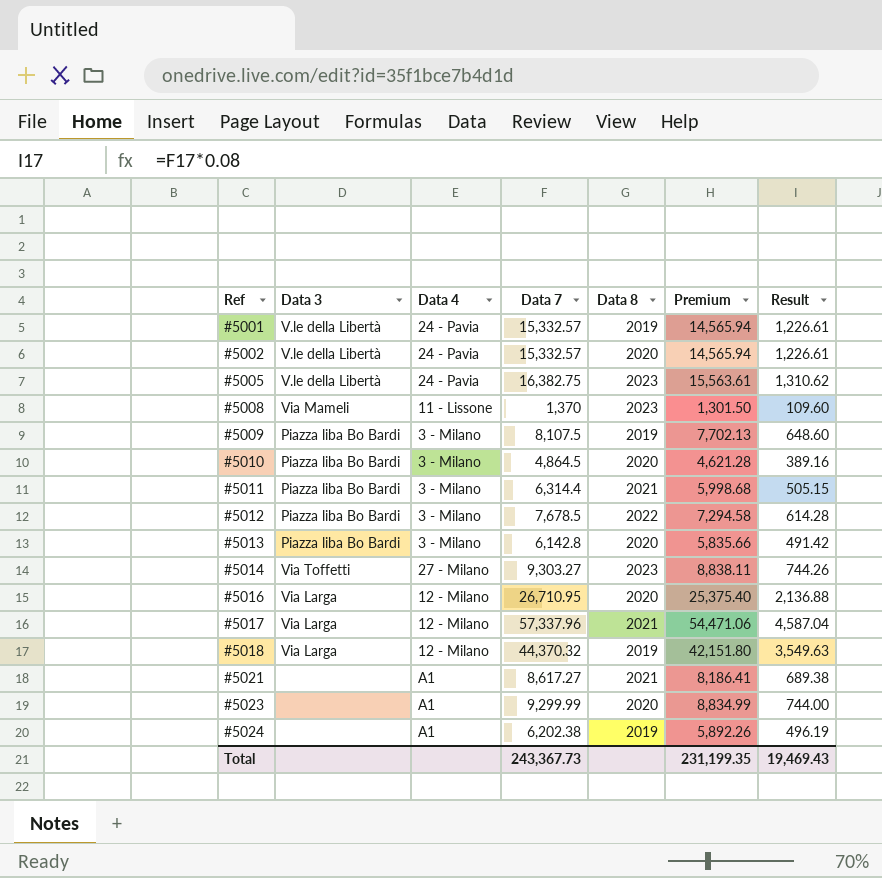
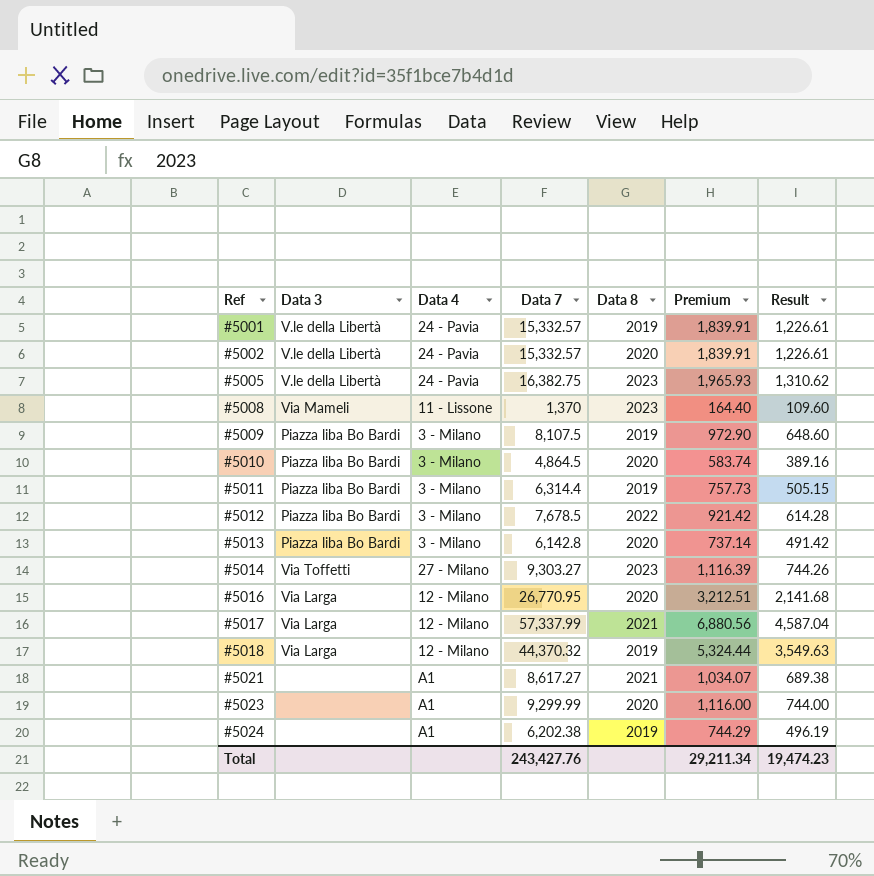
column Premium | formula: [Data 7] * 0.95 -> [Data 7] * 0.12
#5011 | Data 8: 2021 -> 2019
#5016 | Data 7: 26,710.95 -> 26,770.95
#5016 | Result: 2,136.88 -> 2,141.68
#5017 | Data 7: 57,337.96 -> 57,337.99
Total | Data 7: 243,367.73 -> 243,427.76
Total | Premium: 231,199.35 -> 29,211.34
Total | Result: 19,469.43 -> 19,474.23

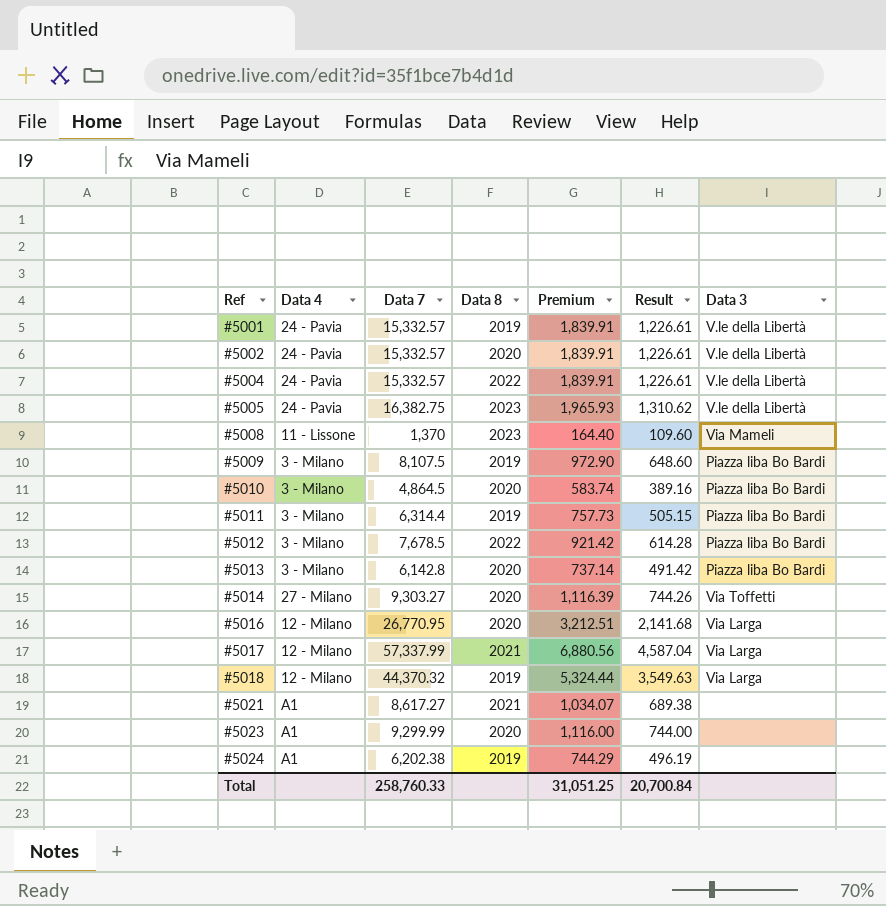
column Data 3 | position: 2 -> 7
row #5004: none -> 24 - Pavia | 15,332.57 | 2022 | 1,839.91 | 1,226.61 | V.le della Libertà
#5014 | Data 8: 2023 -> 2020
Total | Data 7: 243,427.76 -> 258,760.33
Total | Premium: 29,211.34 -> 31,051.25
Total | Result: 19,474.23 -> 20,700.84

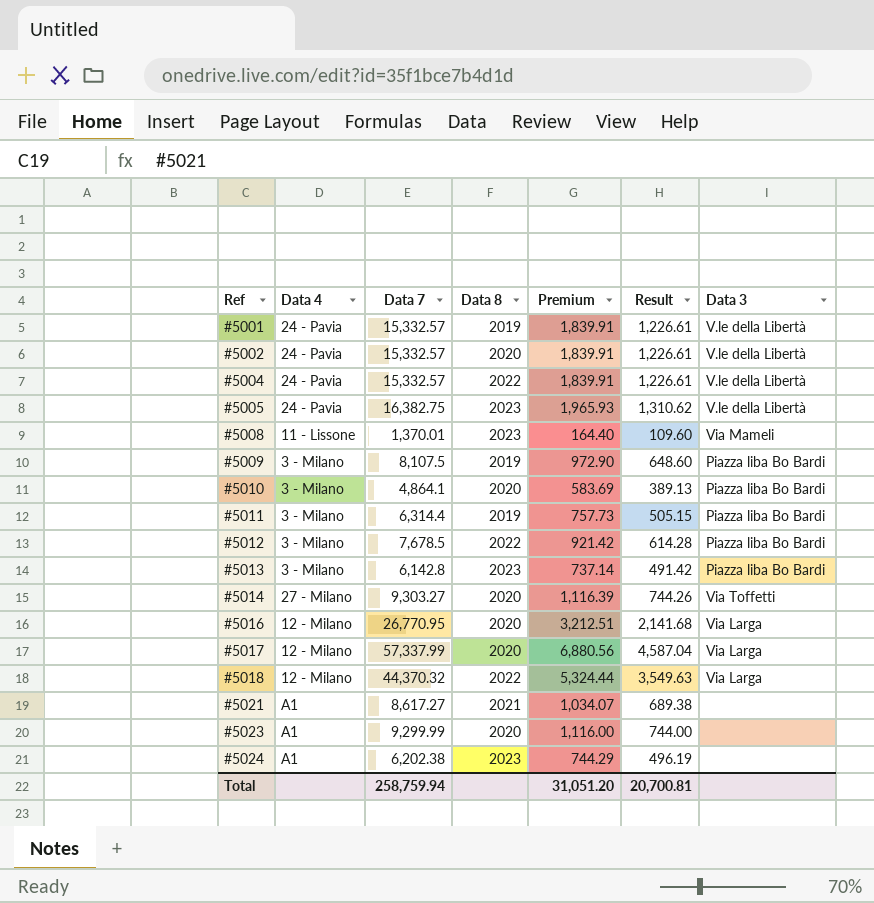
#5008 | Data 7: 1,370 -> 1,370.01
#5010 | Data 7: 4,864.5 -> 4,864.1
#5010 | Premium: 583.74 -> 583.69
#5010 | Result: 389.16 -> 389.13
#5013 | Data 8: 2020 -> 2023
#5017 | Data 8: 2021 -> 2020
#5018 | Data 8: 2019 -> 2022
#5024 | Data 8: 2019 -> 2023
Total | Data 7: 258,760.33 -> 258,759.94
Total | Premium: 31,051.25 -> 31,051.20
Total | Result: 20,700.84 -> 20,700.81

